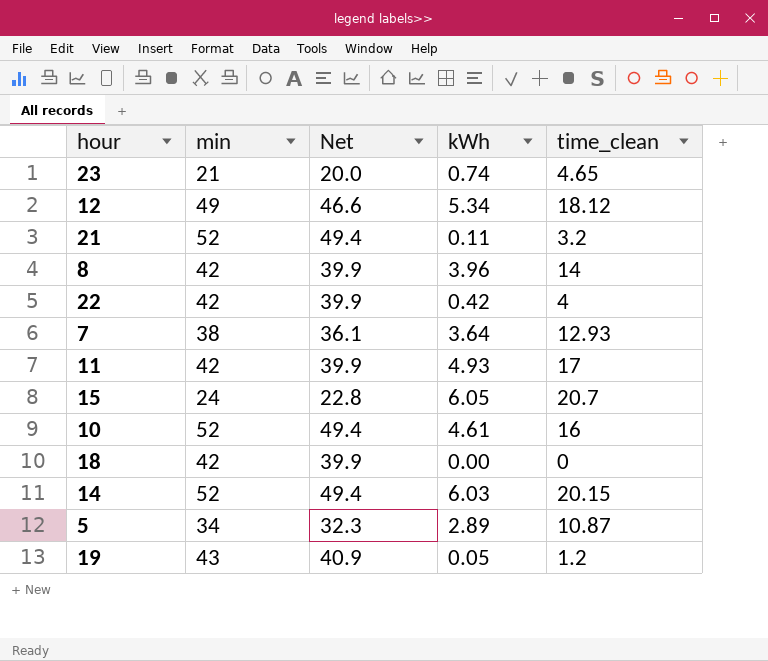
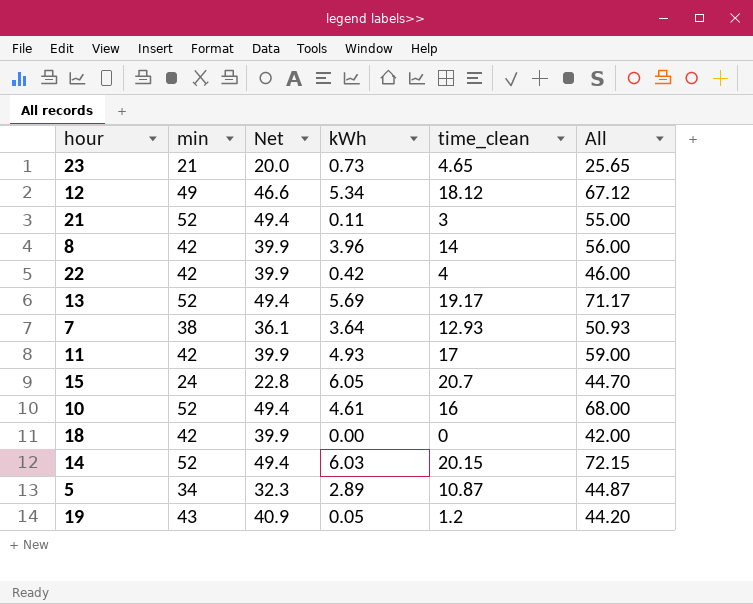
column All | formula: none -> [min] + [time_clean]
23 | kWh: 0.74 -> 0.73
21 | time_clean: 3.2 -> 3
row 13: none -> 52 | 49.4 | 5.69 | 19.17 | 71.17

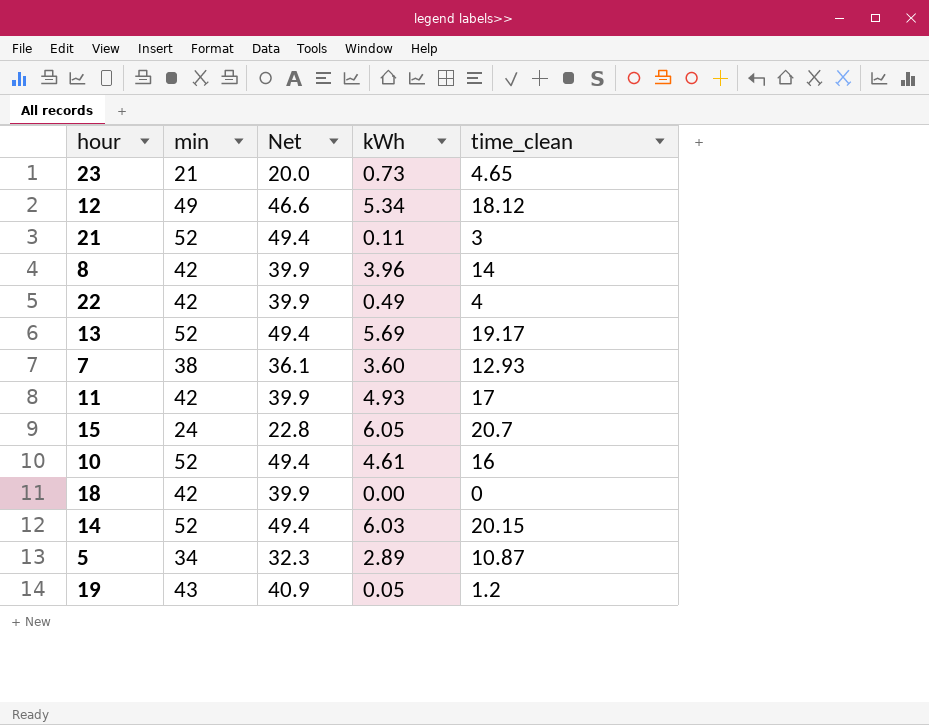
column All | formula: [min] + [time_clean] -> none
22 | kWh: 0.42 -> 0.49
7 | kWh: 3.64 -> 3.60

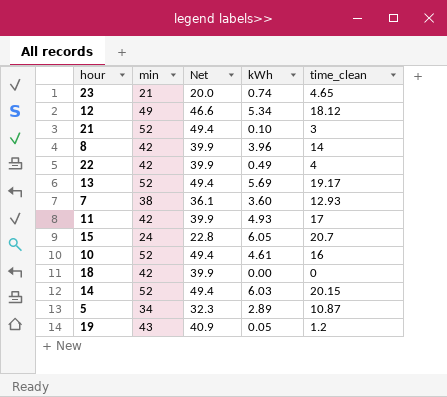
23 | kWh: 0.73 -> 0.74
21 | kWh: 0.11 -> 0.10

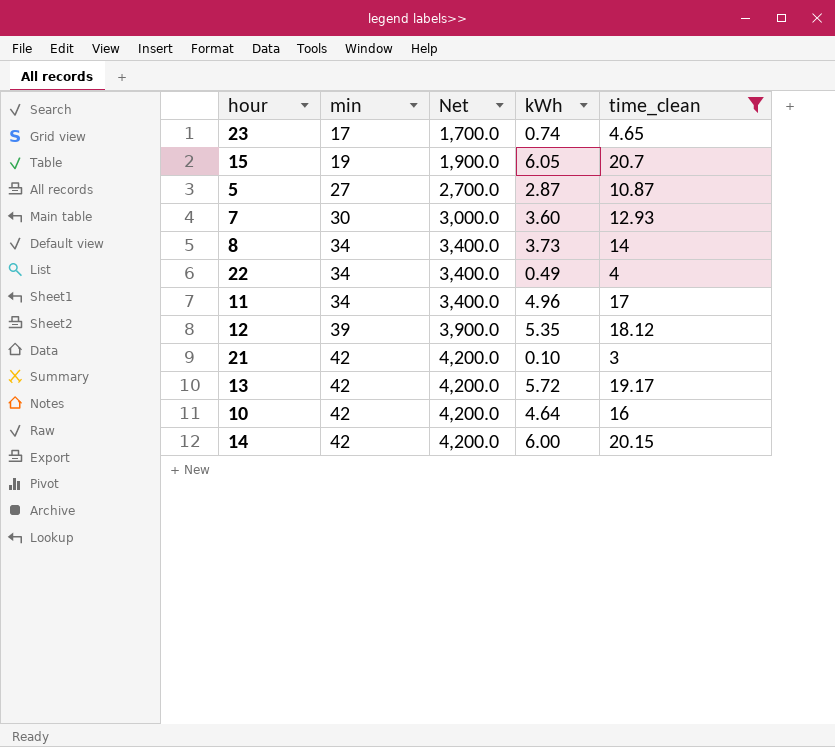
filter: none -> time_clean >= 3
row order: none -> min ascending
column Net | formula: [min] * 0.95 -> [min] * 100
23 | min: 21 -> 17
15 | min: 24 -> 19
5 | min: 34 -> 27
5 | kWh: 2.89 -> 2.87
7 | min: 38 -> 30
8 | min: 42 -> 34
8 | kWh: 3.96 -> 3.73
22 | min: 42 -> 34
11 | min: 42 -> 34
11 | kWh: 4.93 -> 4.96
12 | min: 49 -> 39
12 | kWh: 5.34 -> 5.35
21 | min: 52 -> 42
13 | min: 52 -> 42
13 | kWh: 5.69 -> 5.72
10 | min: 52 -> 42
10 | kWh: 4.61 -> 4.64
14 | min: 52 -> 42
14 | kWh: 6.03 -> 6.00

